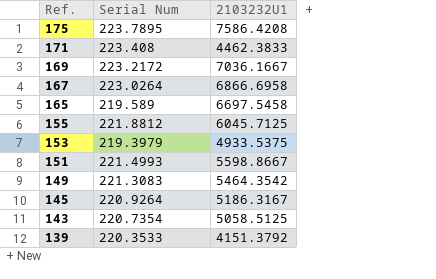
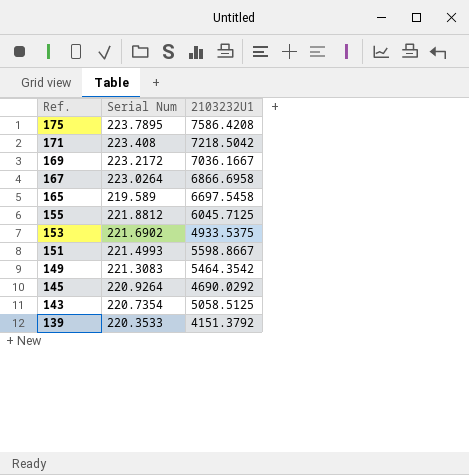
171 | 2103232U1: 4462.3833 -> 7218.5042
153 | Serial Num: 219.3979 -> 221.6902
145 | 2103232U1: 5186.3167 -> 4690.0292

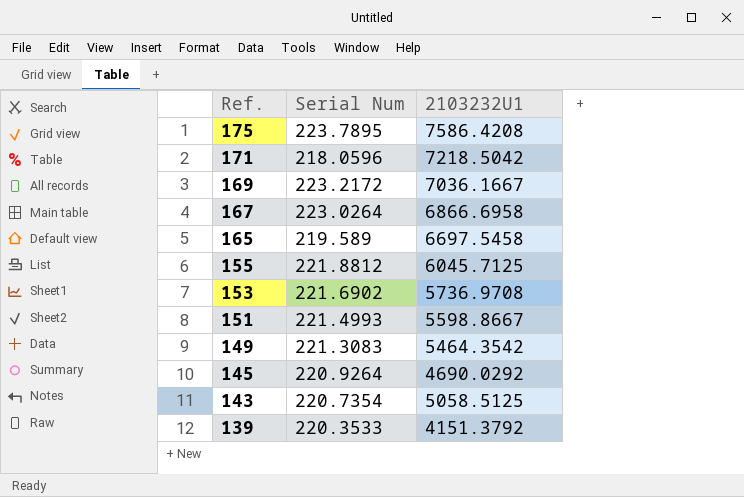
171 | Serial Num: 223.408 -> 218.0596
153 | 2103232U1: 4933.5375 -> 5736.9708

